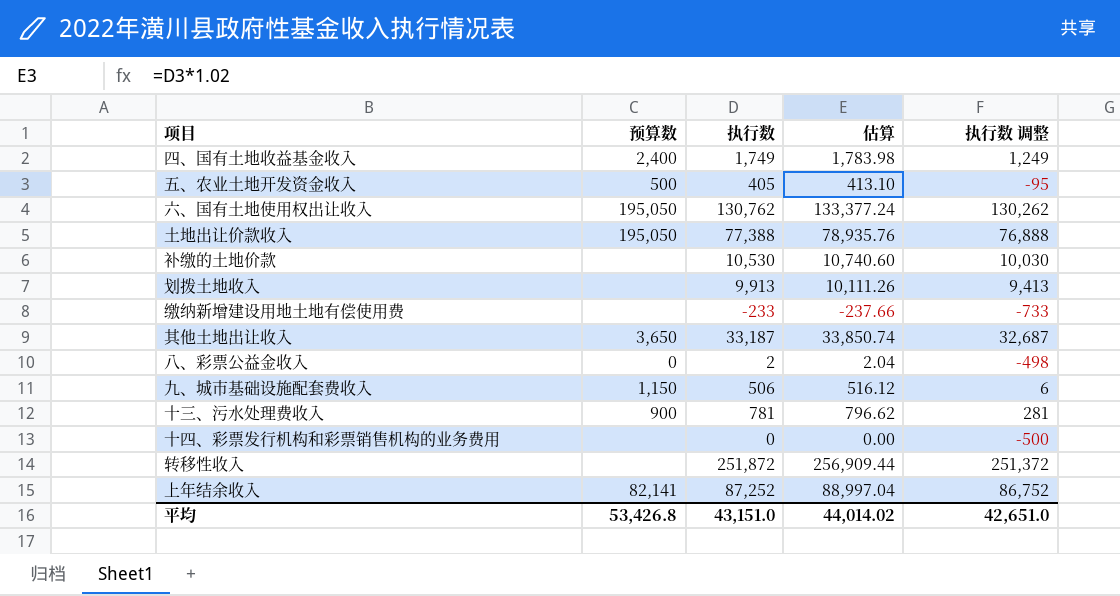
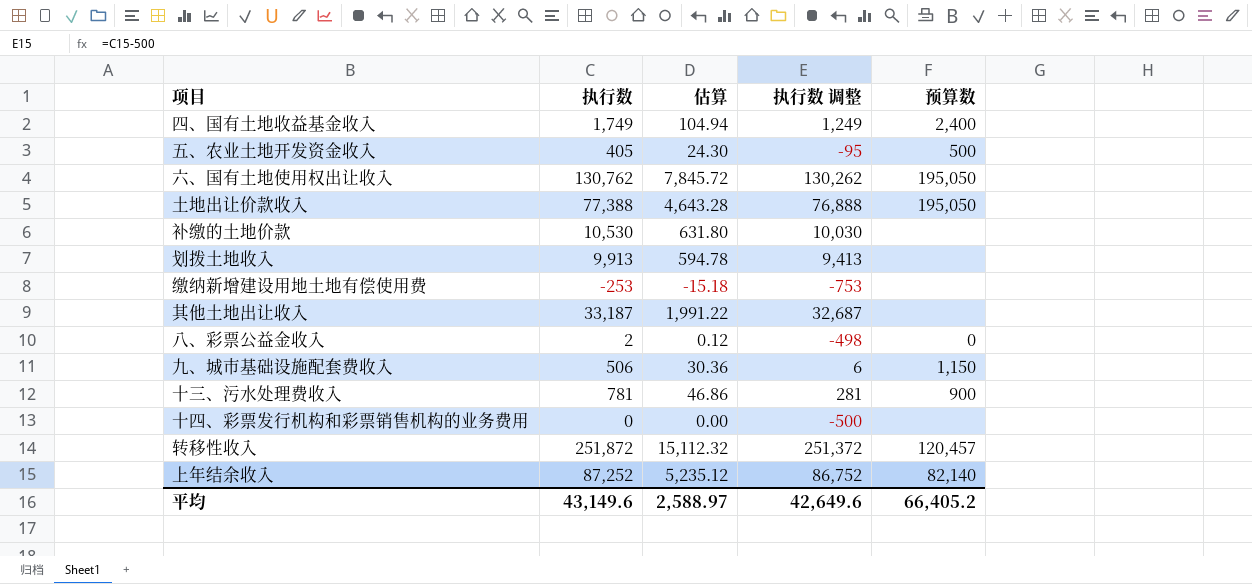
column 估算 | formula: [执行数] * 1.02 -> [执行数] * 0.06
column 预算数 | position: 2 -> 5
缴纳新增建设用地土地有偿使用费 | 执行数: -233 -> -253
缴纳新增建设用地土地有偿使用费 | 执行数 调整: -733 -> -753
其他土地出让收入 | 预算数: 3,650 -> none
转移性收入 | 预算数: none -> 120,457
上年结余收入 | 预算数: 82,141 -> 82,140
平均 | 执行数: 43,151.0 -> 43,149.6
平均 | 估算: 44,014.02 -> 2,588.97
平均 | 执行数 调整: 42,651.0 -> 42,649.6
平均 | 预算数: 53,426.8 -> 66,405.2

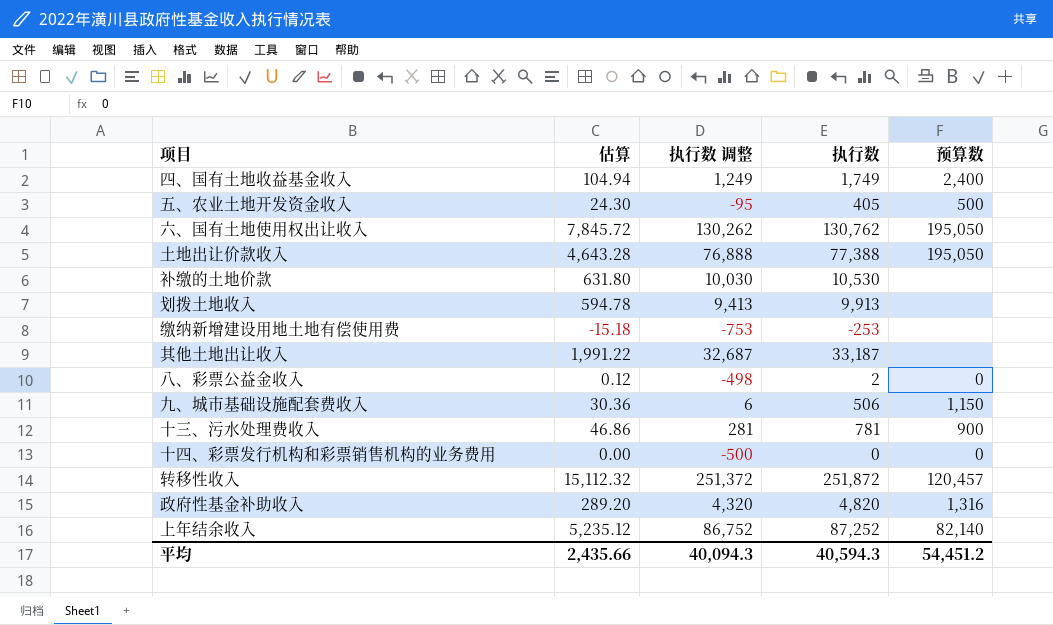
column 执行数 | position: 2 -> 4
十四、彩票发行机构和彩票销售机构的业务费用 | 预算数: none -> 0
row 政府性基金补助收入: none -> 289.20 | 4,320 | 4,820 | 1,316
平均 | 估算: 2,588.97 -> 2,435.66
平均 | 执行数 调整: 42,649.6 -> 40,094.3
平均 | 执行数: 43,149.6 -> 40,594.3
平均 | 预算数: 66,405.2 -> 54,451.2

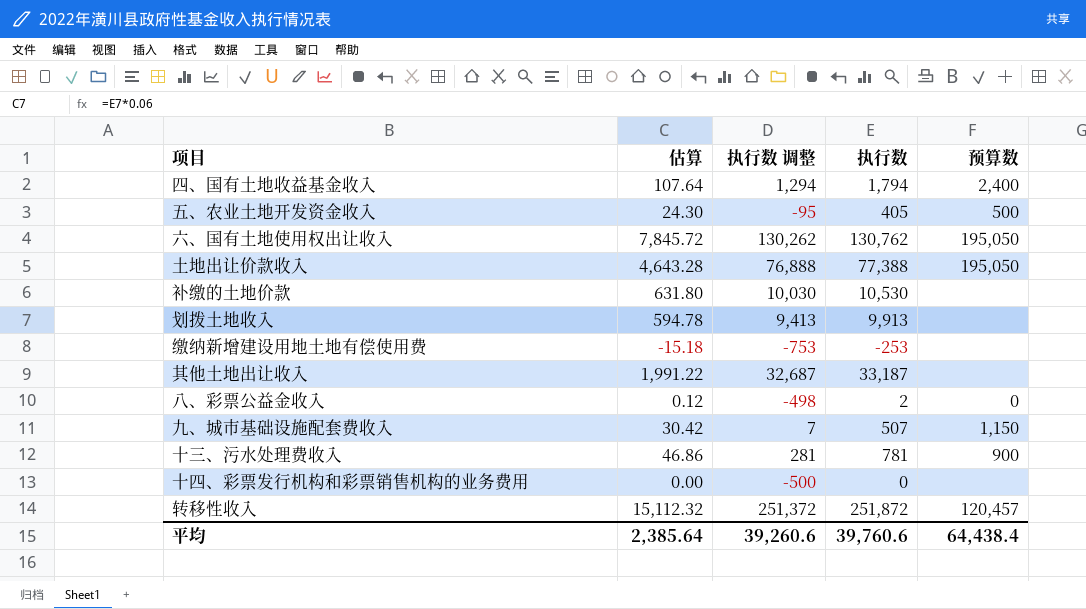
row 政府性基金补助收入: 289.20 | 4,320 | 4,820 | 1,316 -> none
row 上年结余收入: 5,235.12 | 86,752 | 87,252 | 82,140 -> none
四、国有土地收益基金收入 | 估算: 104.94 -> 107.64
四、国有土地收益基金收入 | 执行数 调整: 1,249 -> 1,294
四、国有土地收益基金收入 | 执行数: 1,749 -> 1,794
九、城市基础设施配套费收入 | 估算: 30.36 -> 30.42
九、城市基础设施配套费收入 | 执行数 调整: 6 -> 7
九、城市基础设施配套费收入 | 执行数: 506 -> 507
十四、彩票发行机构和彩票销售机构的业务费用 | 预算数: 0 -> none
平均 | 估算: 2,435.66 -> 2,385.64
平均 | 执行数 调整: 40,094.3 -> 39,260.6
平均 | 执行数: 40,594.3 -> 39,760.6
平均 | 预算数: 54,451.2 -> 64,438.4

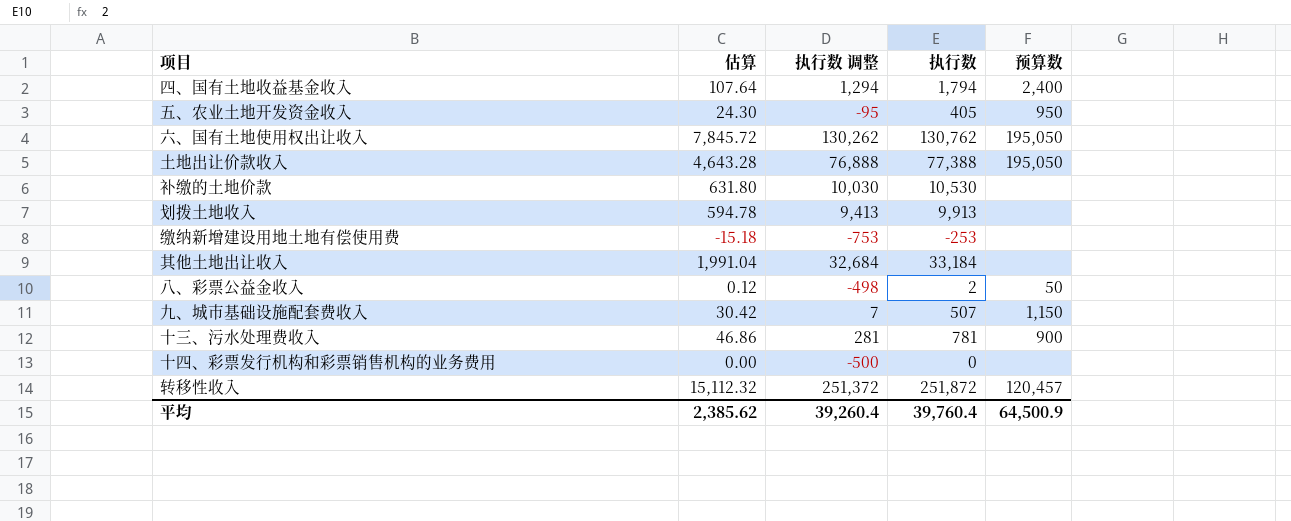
五、农业土地开发资金收入 | 预算数: 500 -> 950
其他土地出让收入 | 估算: 1,991.22 -> 1,991.04
其他土地出让收入 | 执行数 调整: 32,687 -> 32,684
其他土地出让收入 | 执行数: 33,187 -> 33,184
八、彩票公益金收入 | 预算数: 0 -> 50
平均 | 估算: 2,385.64 -> 2,385.62
平均 | 执行数 调整: 39,260.6 -> 39,260.4
平均 | 执行数: 39,760.6 -> 39,760.4
平均 | 预算数: 64,438.4 -> 64,500.9

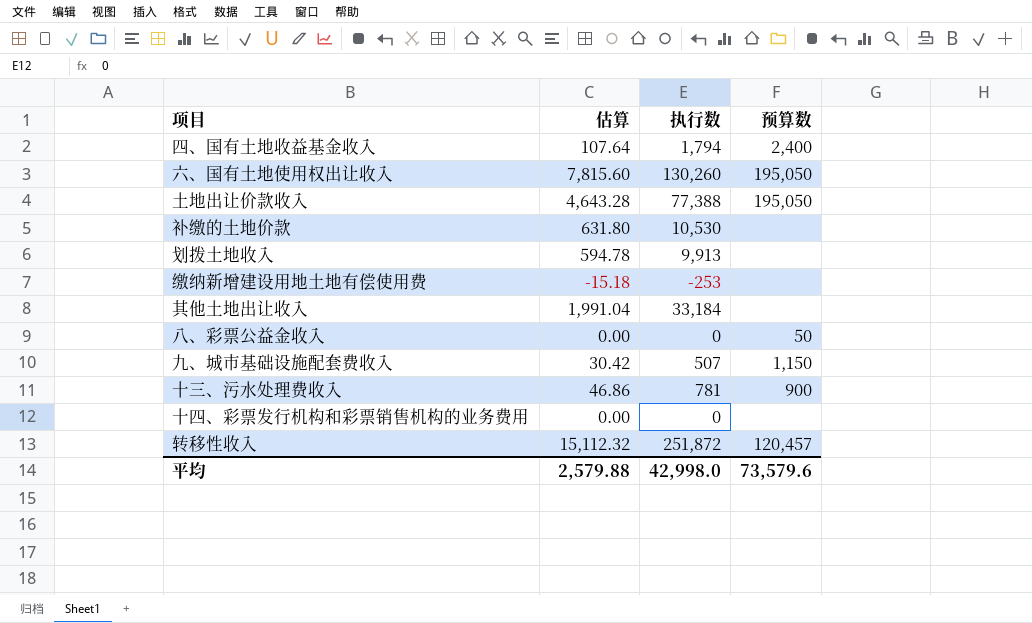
column 执行数 调整 | formula: [执行数] - 500 -> none
row 五、农业土地开发资金收入: 24.30 | -95 | 405 | 950 -> none
六、国有土地使用权出让收入 | 估算: 7,845.72 -> 7,815.60
六、国有土地使用权出让收入 | 执行数: 130,762 -> 130,260
八、彩票公益金收入 | 估算: 0.12 -> 0.00
八、彩票公益金收入 | 执行数: 2 -> 0
平均 | 估算: 2,385.62 -> 2,579.88
平均 | 执行数: 39,760.4 -> 42,998.0
平均 | 预算数: 64,500.9 -> 73,579.6

